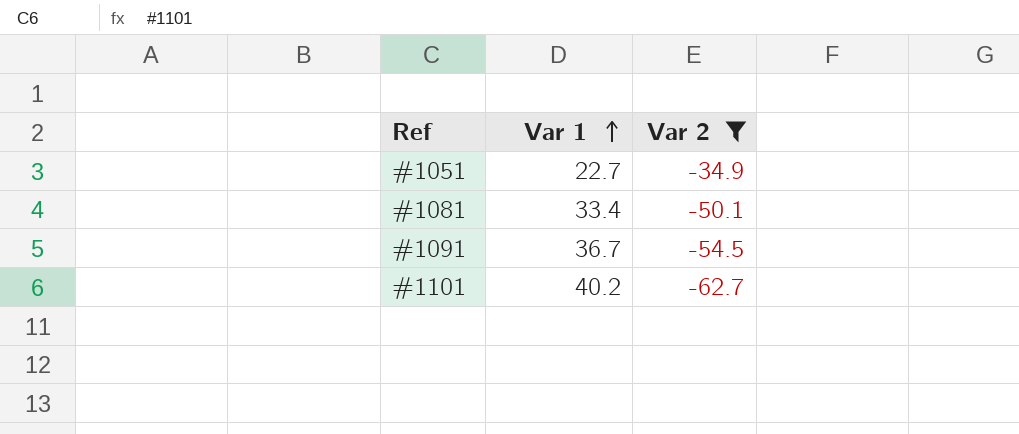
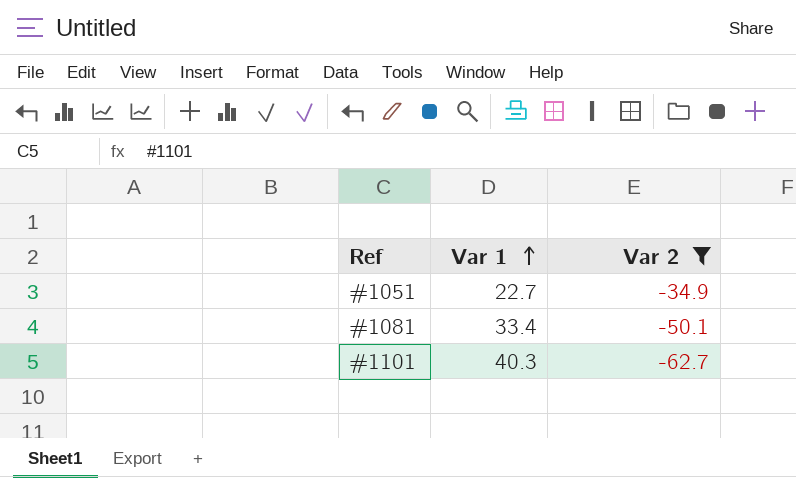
row #1091: 36.7 | -54.5 -> none
#1101 | Var 1: 40.2 -> 40.3

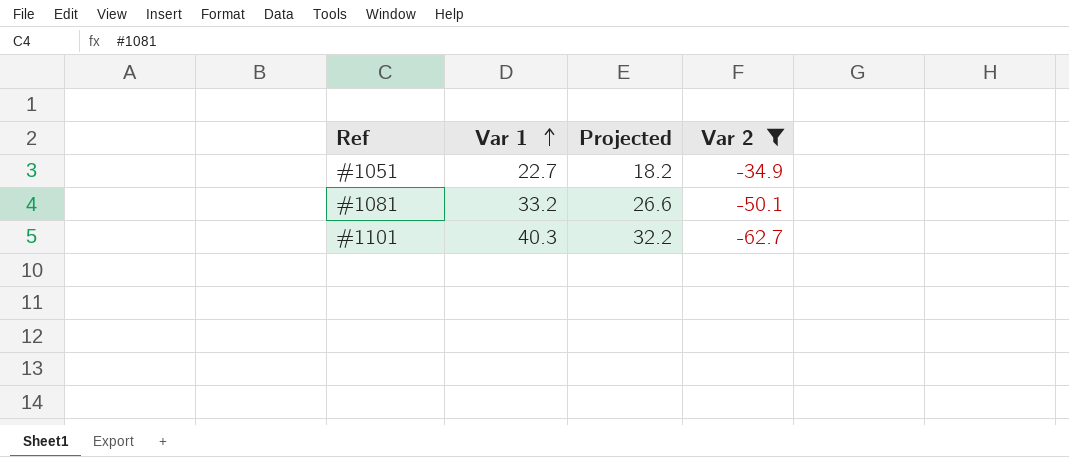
column Projected | formula: none -> [Var 1] * 0.8
#1081 | Var 1: 33.4 -> 33.2

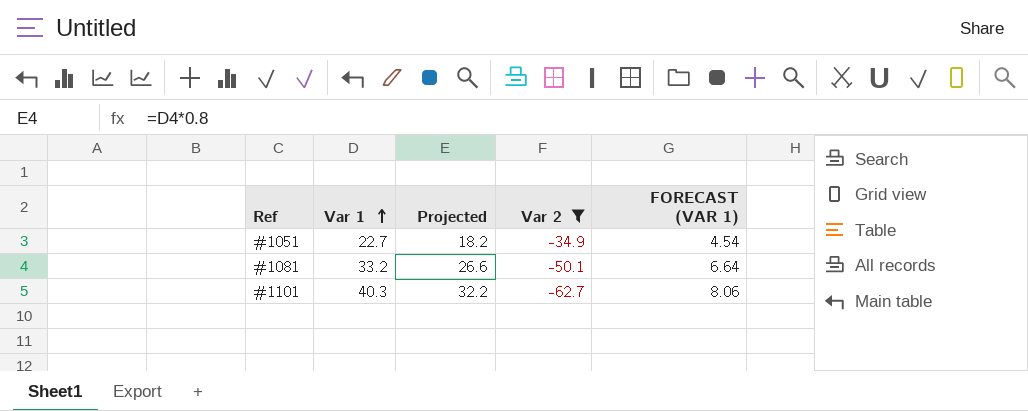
column FORECAST (VAR 1) | formula: none -> [Var 1] * 0.2

